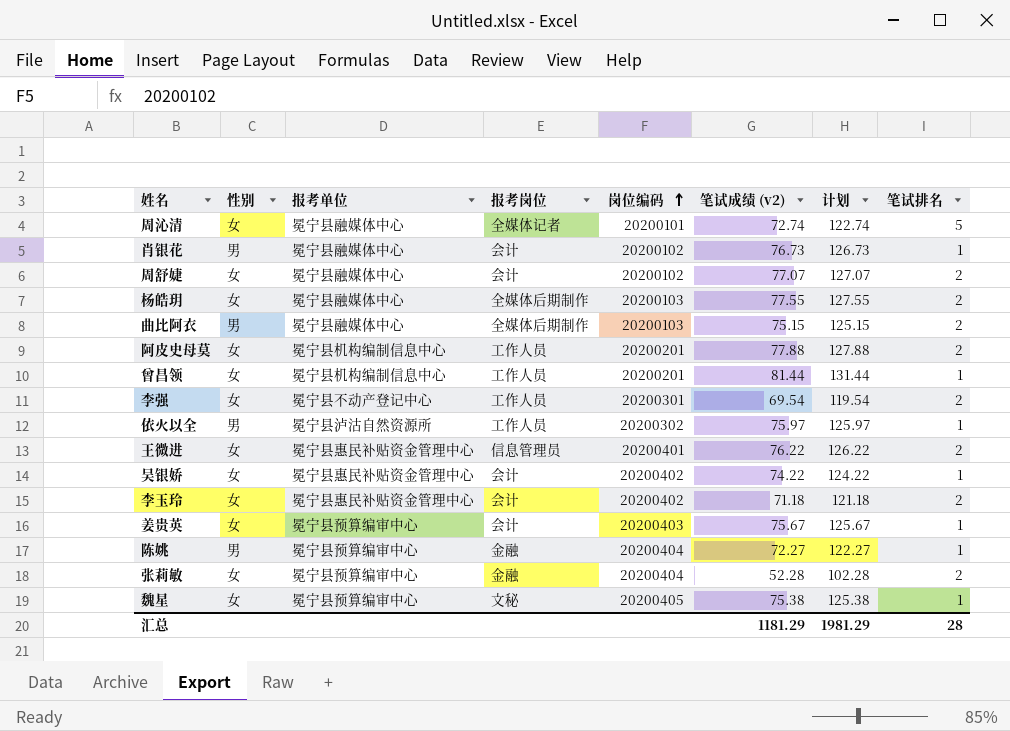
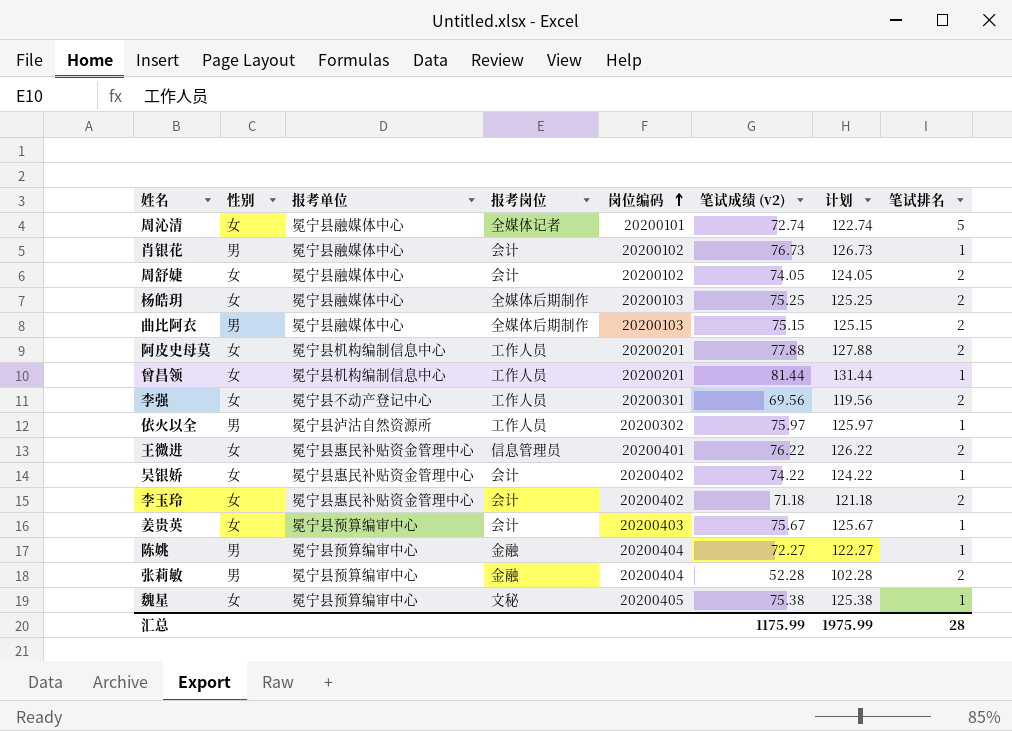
周舒婕 | 笔试成绩 (v2): 77.07 -> 74.05
周舒婕 | 计划: 127.07 -> 124.05
杨皓玥 | 笔试成绩 (v2): 77.55 -> 75.25
杨皓玥 | 计划: 127.55 -> 125.25
李强 | 笔试成绩 (v2): 69.54 -> 69.56
李强 | 计划: 119.54 -> 119.56
张莉敏 | 性别: 女 -> 男
汇总 | 笔试成绩 (v2): 1181.29 -> 1175.99
汇总 | 计划: 1981.29 -> 1975.99

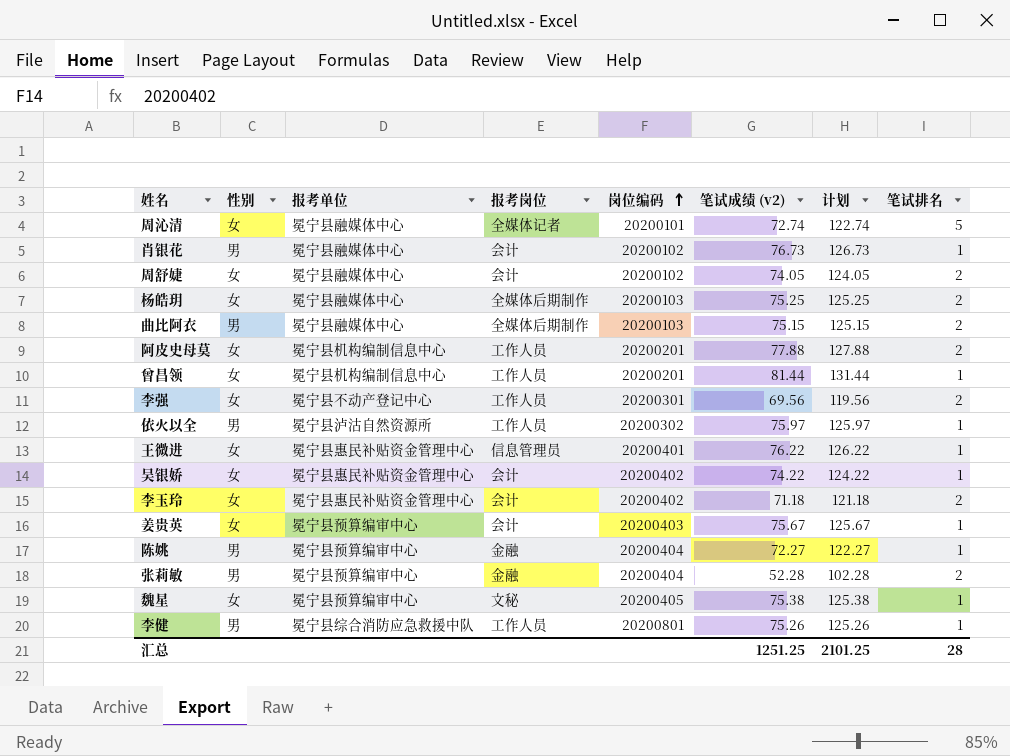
王微进 | 笔试排名: 2 -> 1
row 李健: none -> 男 | 冕宁县综合消防应急救援中队 | 工作人员 | 20200801 | 75.26 | 125.26 | 1
汇总 | 笔试成绩 (v2): 1175.99 -> 1251.25
汇总 | 计划: 1975.99 -> 2101.25

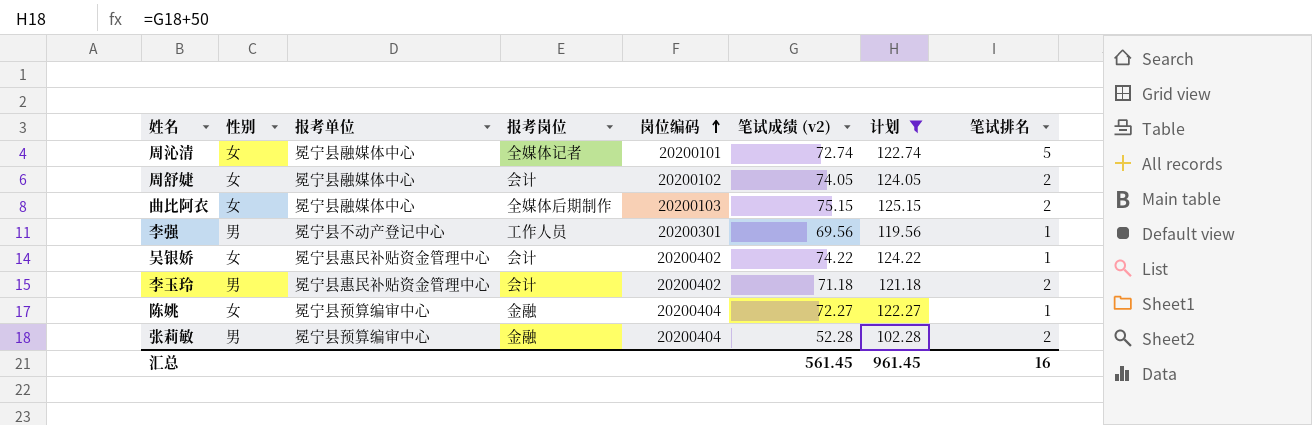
filter: none -> 计划 <= 125.15
曲比阿衣 | 性别: 男 -> 女
李强 | 性别: 女 -> 男
李强 | 笔试排名: 2 -> 1
李玉玲 | 性别: 女 -> 男
陈姚 | 性别: 男 -> 女
汇总 | 笔试成绩 (v2): 1251.25 -> 561.45
汇总 | 计划: 2101.25 -> 961.45
汇总 | 笔试排名: 28 -> 16

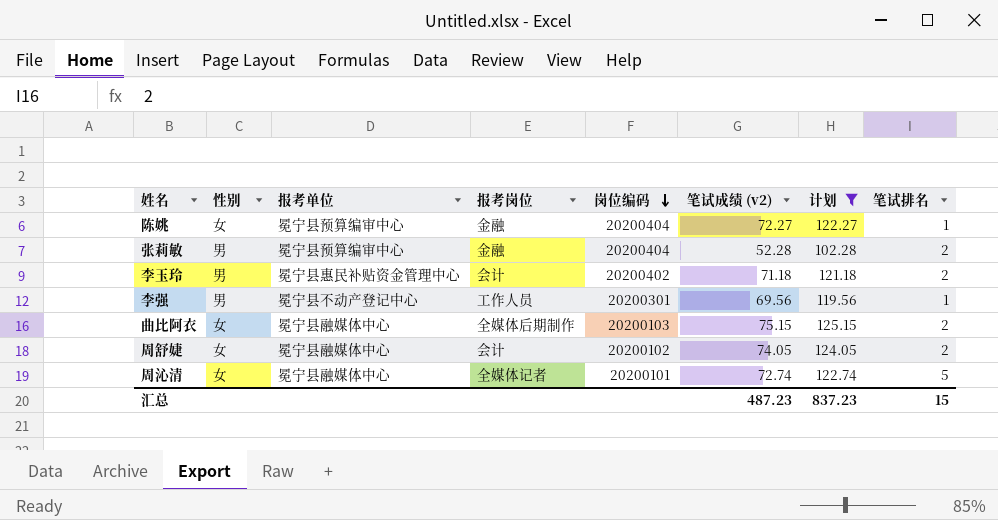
row order: 岗位编码 ascending -> 岗位编码 descending
row 吴银娇: 女 | 冕宁县惠民补贴资金管理中心 | 会计 | 20200402 | 74.22 | 124.22 | 1 -> none
汇总 | 笔试成绩 (v2): 561.45 -> 487.23
汇总 | 计划: 961.45 -> 837.23
汇总 | 笔试排名: 16 -> 15

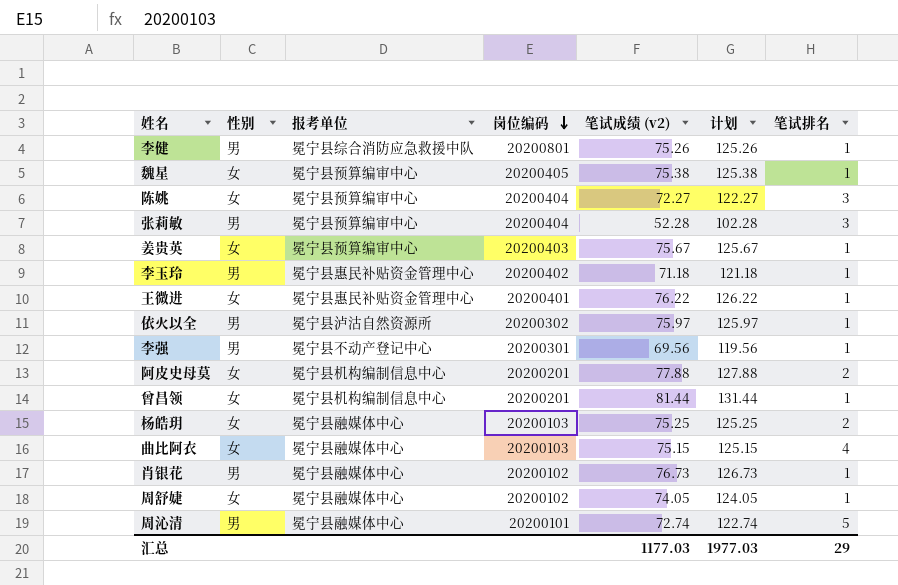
filter: 计划 <= 125.15 -> none
column 报考岗位 | position: 4 -> none
陈姚 | 笔试排名: 1 -> 3
张莉敏 | 笔试排名: 2 -> 3
李玉玲 | 笔试排名: 2 -> 1
曲比阿衣 | 笔试排名: 2 -> 4
周舒婕 | 笔试排名: 2 -> 1
周沁清 | 性别: 女 -> 男
汇总 | 笔试成绩 (v2): 487.23 -> 1177.03
汇总 | 计划: 837.23 -> 1977.03
汇总 | 笔试排名: 15 -> 29

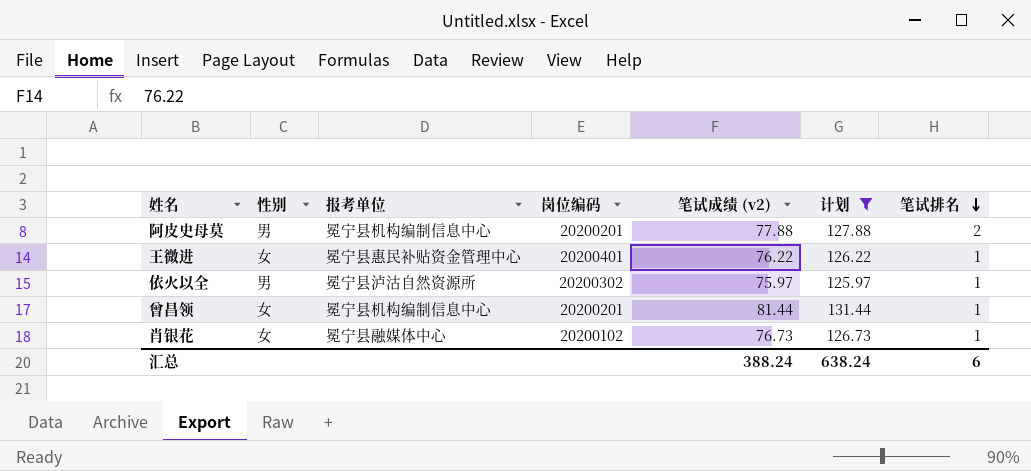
filter: none -> 计划 >= 125.97
row order: 岗位编码 descending -> 笔试排名 descending
阿皮史母莫 | 性别: 女 -> 男
肖银花 | 性别: 男 -> 女
汇总 | 笔试成绩 (v2): 1177.03 -> 388.24
汇总 | 计划: 1977.03 -> 638.24
汇总 | 笔试排名: 29 -> 6

